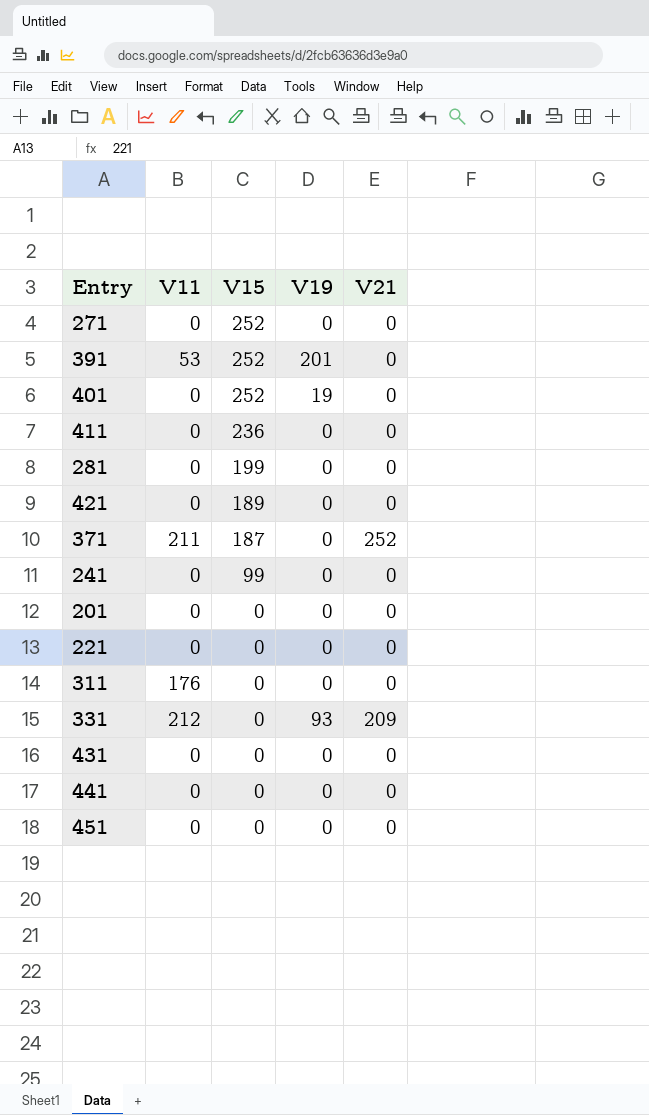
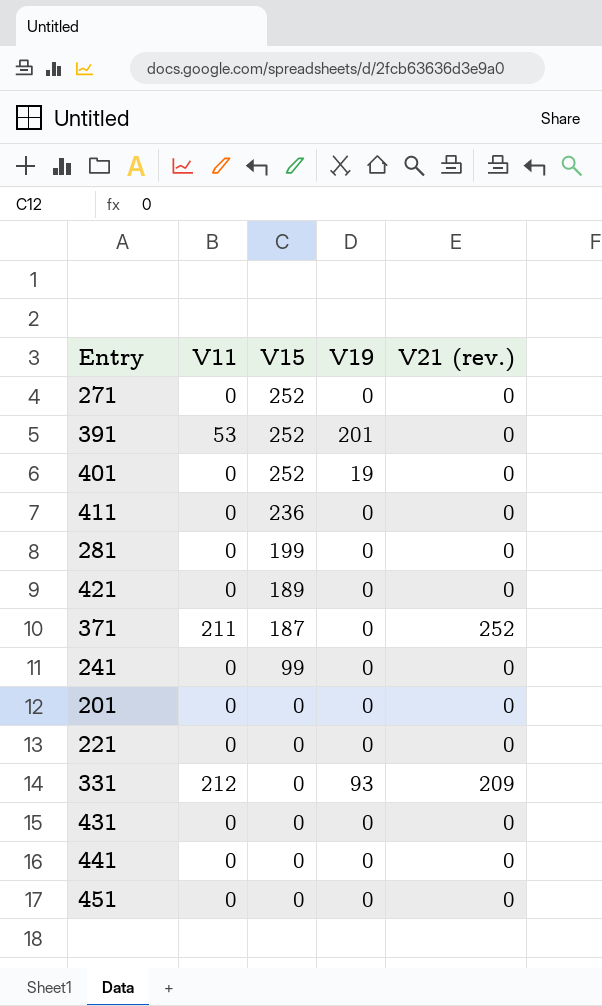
column name: V21 -> V21 (rev.)
row 311: 176 | 0 | 0 | 0 -> none

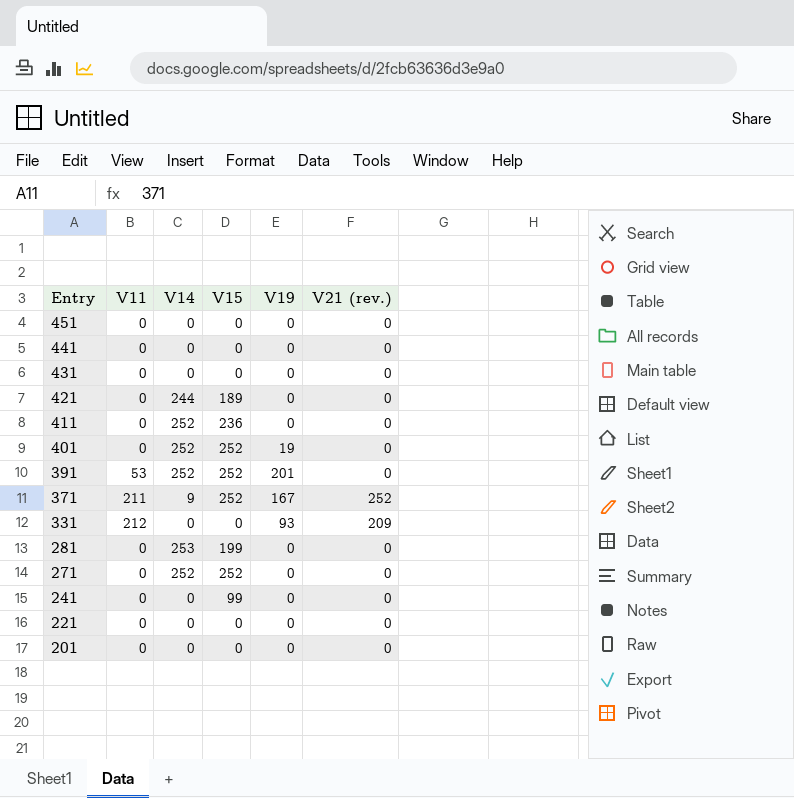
row order: V15 descending -> Entry descending
column V14 | position: none -> 3
371 | V15: 187 -> 252
371 | V19: 0 -> 167

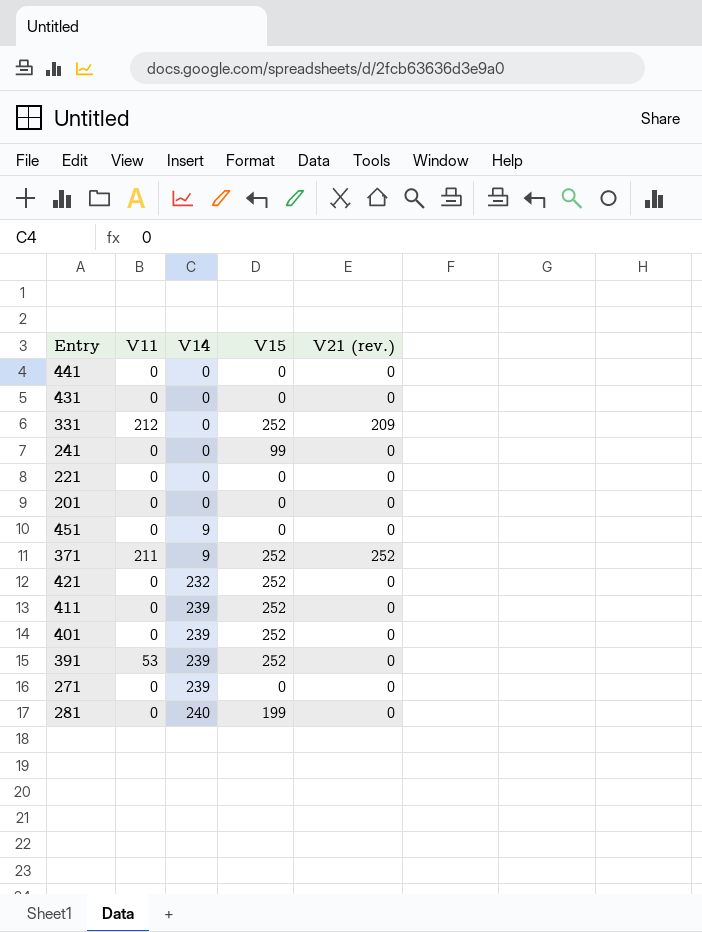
row order: Entry descending -> V14 ascending
column V19 | position: 5 -> none
331 | V15: 0 -> 252
451 | V14: 0 -> 9
421 | V14: 244 -> 232
421 | V15: 189 -> 252
411 | V14: 252 -> 239
411 | V15: 236 -> 252
401 | V14: 252 -> 239
391 | V14: 252 -> 239
271 | V14: 252 -> 239
271 | V15: 252 -> 0
281 | V14: 253 -> 240

